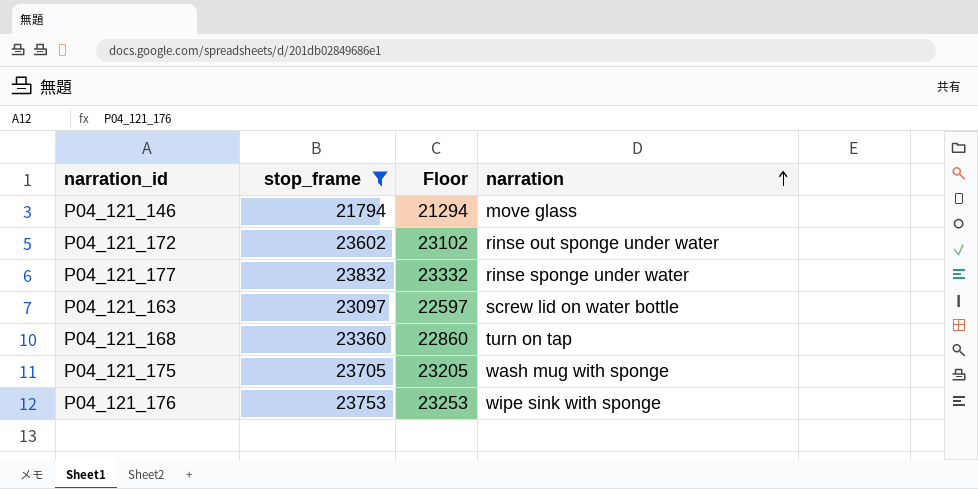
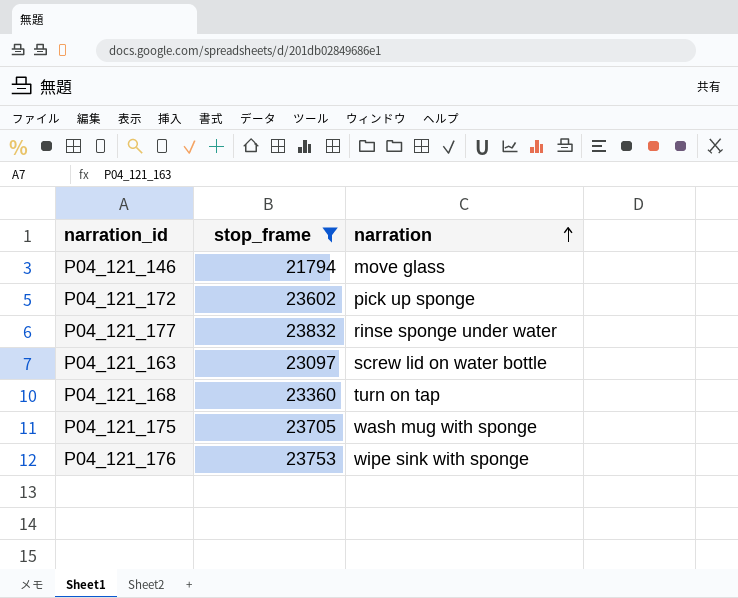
column Floor | formula: [stop_frame] - 500 -> none
P04_121_172 | narration: rinse out sponge under water -> pick up sponge

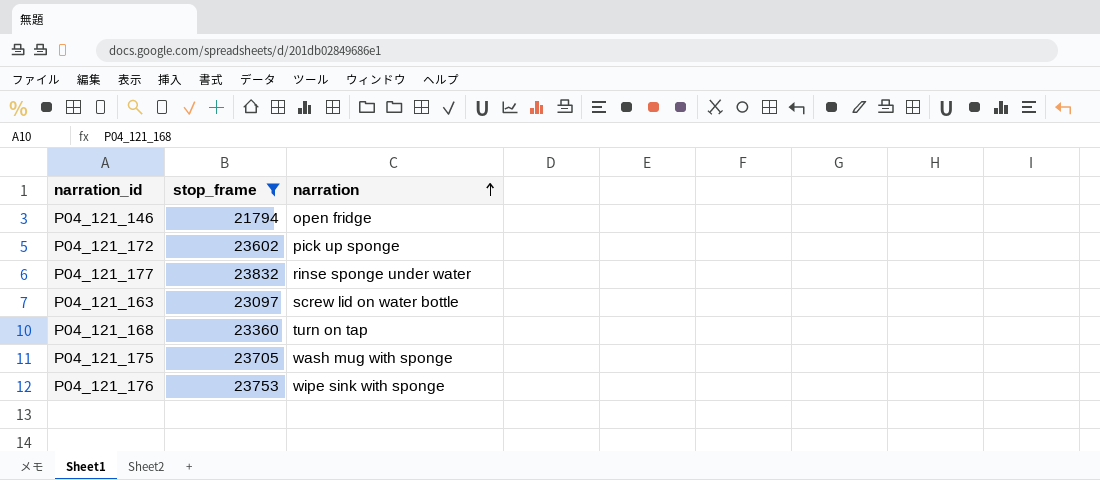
P04_121_146 | narration: move glass -> open fridge

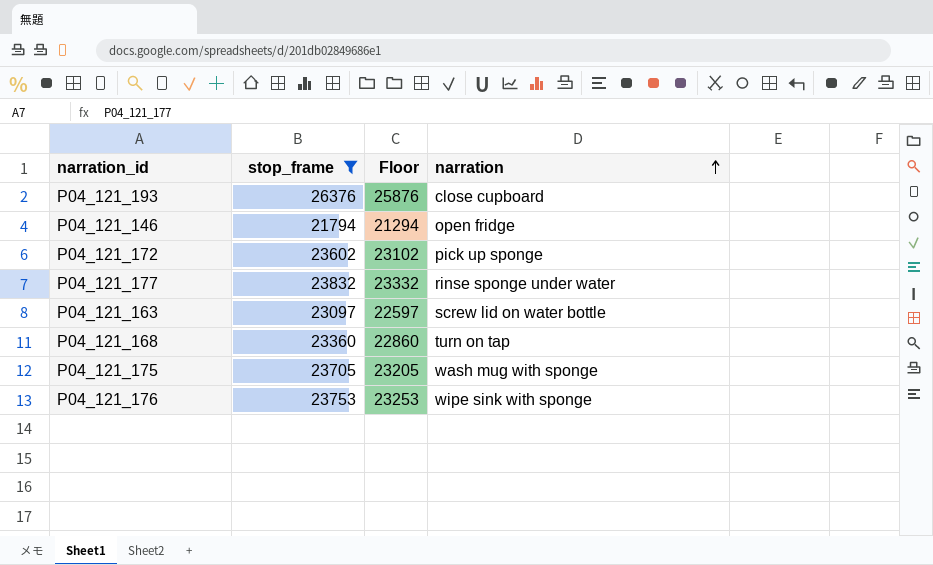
column Floor | formula: none -> [stop_frame] - 500
row P04_121_193: none -> 26376 | 25876 | close cupboard

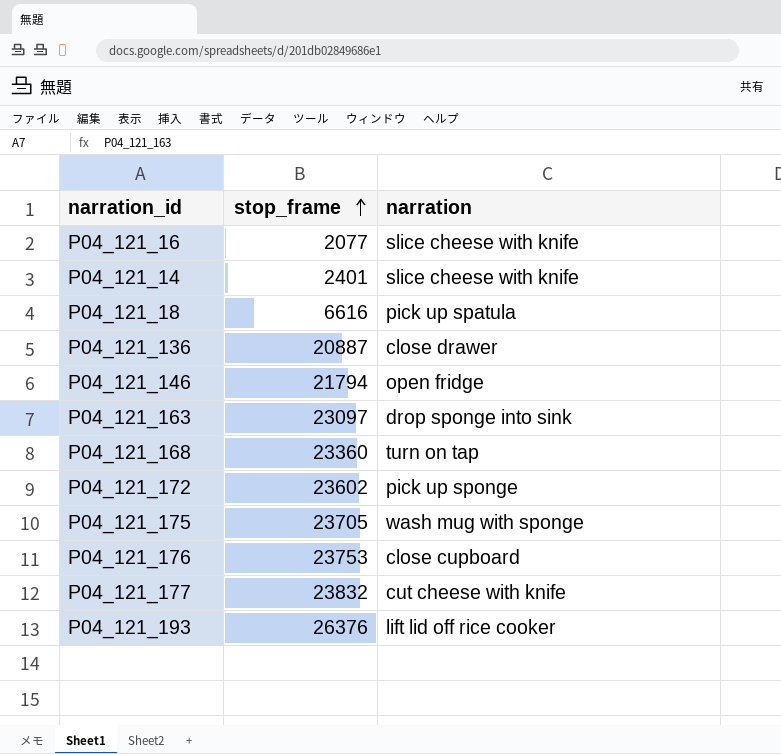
filter: stop_frame >= 21794 -> none
row order: narration ascending -> stop_frame ascending
column Floor | formula: [stop_frame] - 500 -> none
P04_121_163 | narration: screw lid on water bottle -> drop sponge into sink
P04_121_176 | narration: wipe sink with sponge -> close cupboard
P04_121_177 | narration: rinse sponge under water -> cut cheese with knife
P04_121_193 | narration: close cupboard -> lift lid off rice cooker

